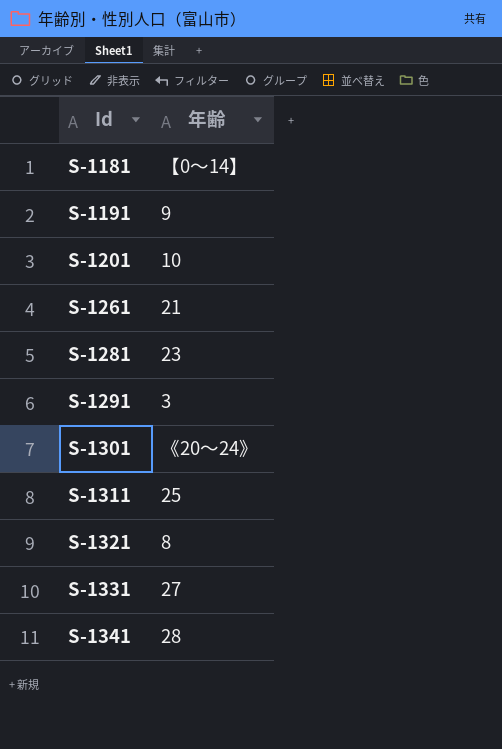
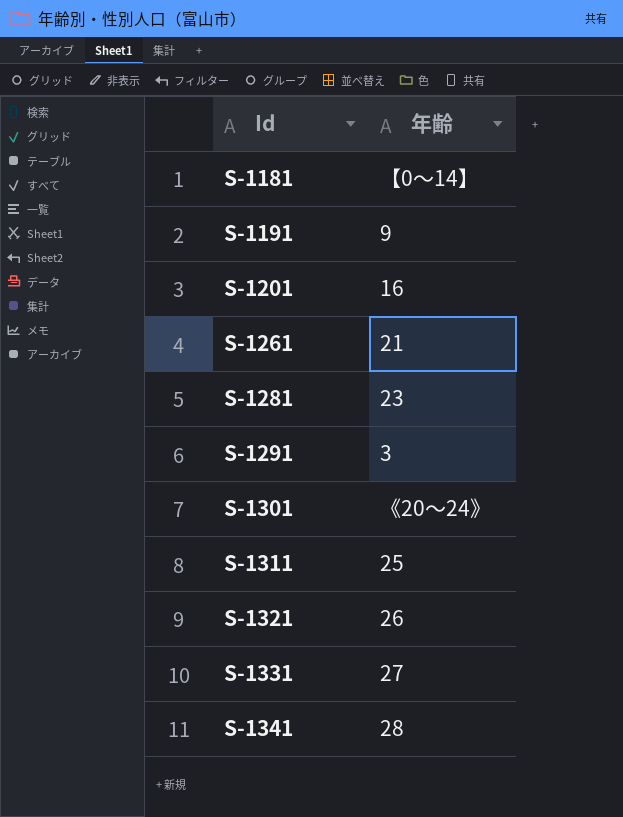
S-1201 | 年齢: 10 -> 16
S-1321 | 年齢: 8 -> 26

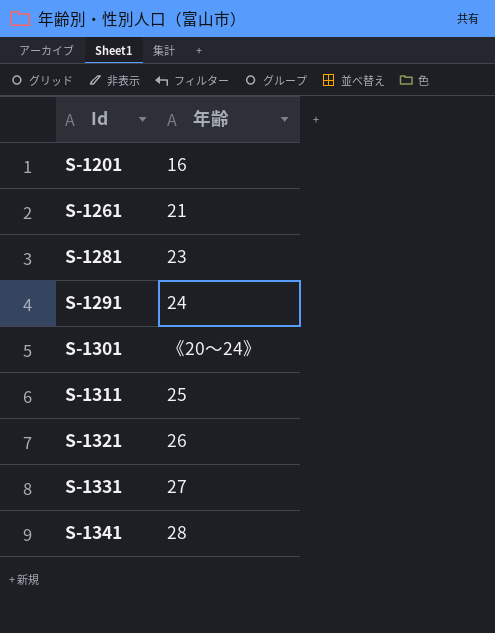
row S-1181: 【0～14】 -> none
row S-1191: 9 -> none
S-1291 | 年齢: 3 -> 24

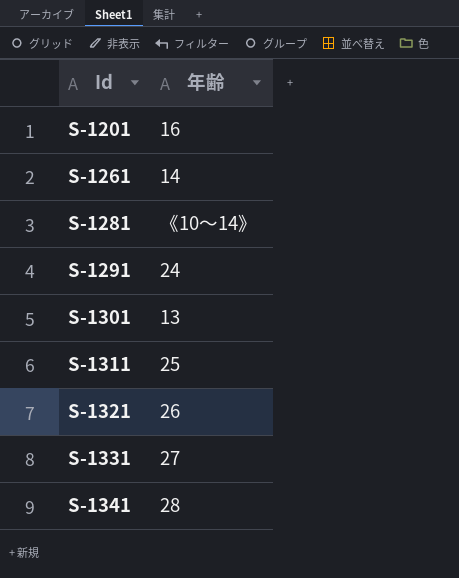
S-1261 | 年齢: 21 -> 14
S-1281 | 年齢: 23 -> 《10～14》
S-1301 | 年齢: 《20～24》 -> 13

